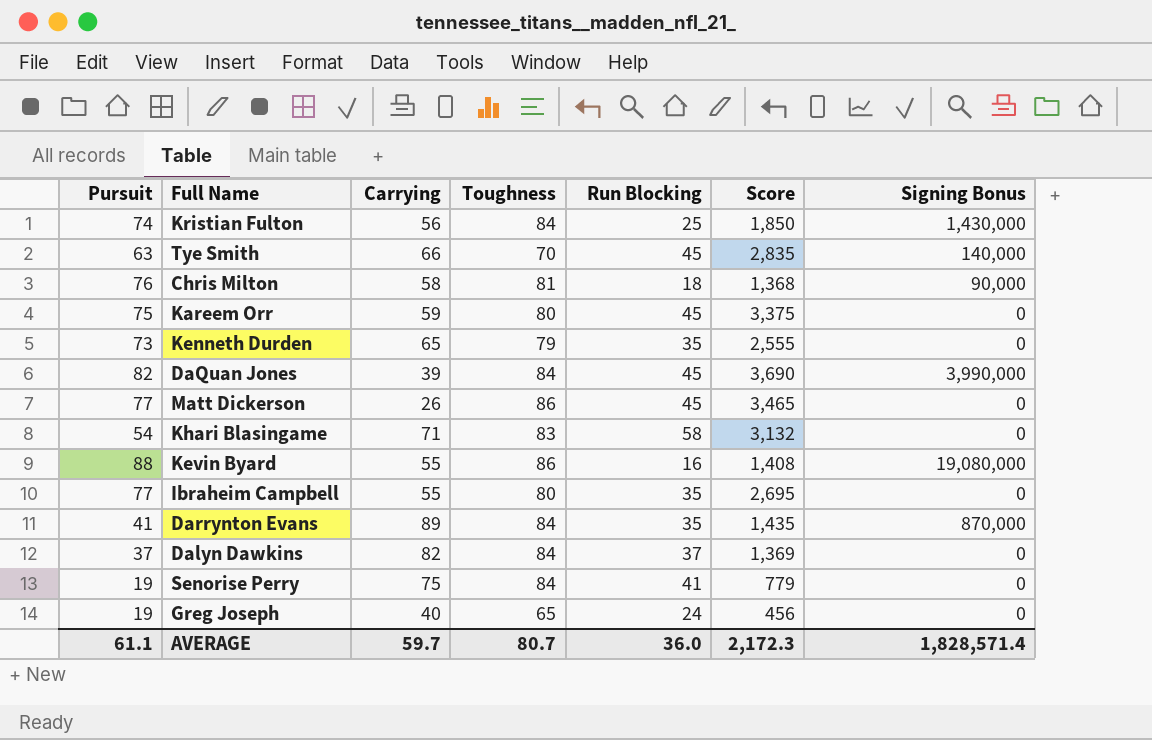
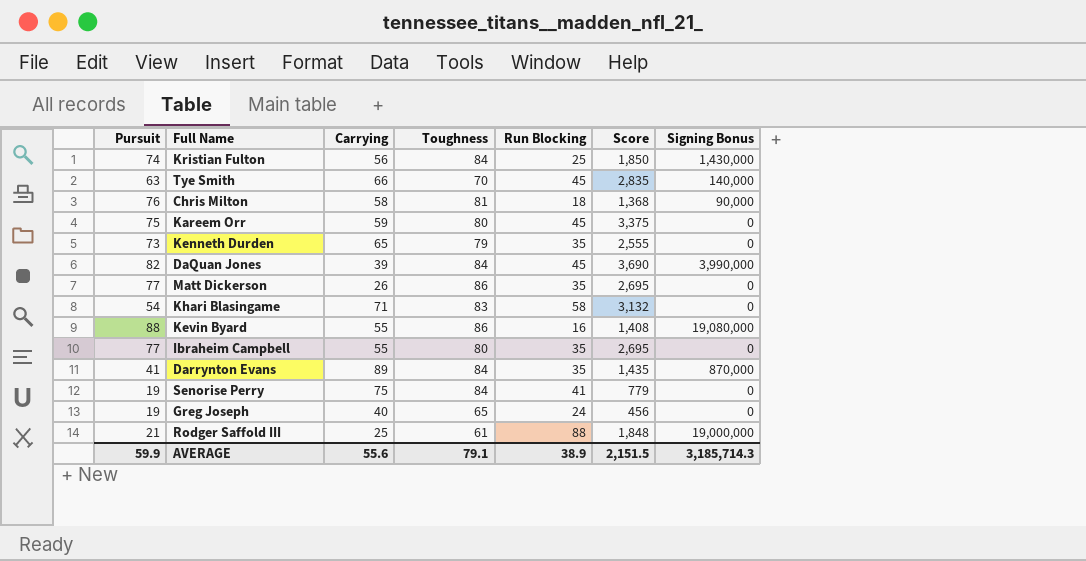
row Dalyn Dawkins: 37 | 82 | 84 | 37 | 1,369 | 0 -> none
Matt Dickerson | Run Blocking: 45 -> 35
Matt Dickerson | Score: 3,465 -> 2,695
row Rodger Saffold III: none -> 21 | 25 | 61 | 88 | 1,848 | 19,000,000
AVERAGE | Pursuit: 61.1 -> 59.9
AVERAGE | Carrying: 59.7 -> 55.6
AVERAGE | Toughness: 80.7 -> 79.1
AVERAGE | Run Blocking: 36.0 -> 38.9
AVERAGE | Score: 2,172.3 -> 2,151.5
AVERAGE | Signing Bonus: 1,828,571.4 -> 3,185,714.3

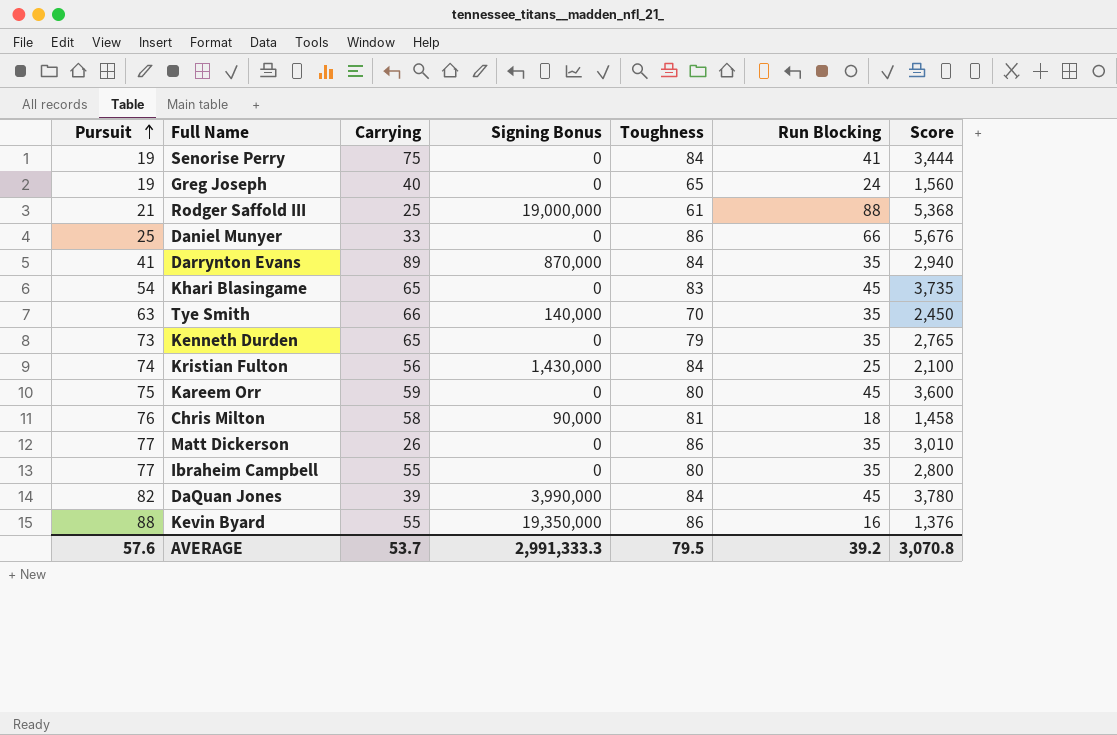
row order: none -> Pursuit ascending
column Signing Bonus | position: 7 -> 4
column Score | formula: [Pursuit] * [Run Blocking] -> [Toughness] * [Run Blocking]
row Daniel Munyer: none -> 25 | 33 | 0 | 86 | 66 | 5,676
Khari Blasingame | Carrying: 71 -> 65
Khari Blasingame | Run Blocking: 58 -> 45
Tye Smith | Run Blocking: 45 -> 35
Kevin Byard | Signing Bonus: 19,080,000 -> 19,350,000
AVERAGE | Pursuit: 59.9 -> 57.6
AVERAGE | Carrying: 55.6 -> 53.7
AVERAGE | Signing Bonus: 3,185,714.3 -> 2,991,333.3
AVERAGE | Toughness: 79.1 -> 79.5
AVERAGE | Run Blocking: 38.9 -> 39.2
AVERAGE | Score: 2,151.5 -> 3,070.8

